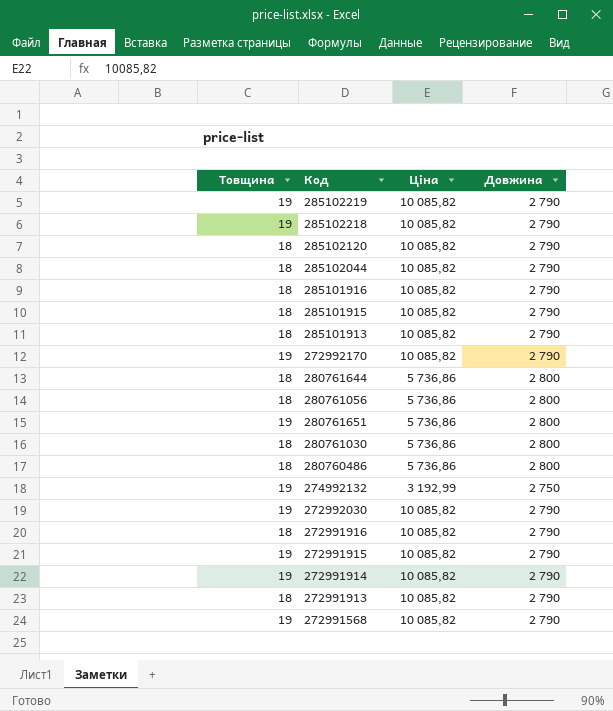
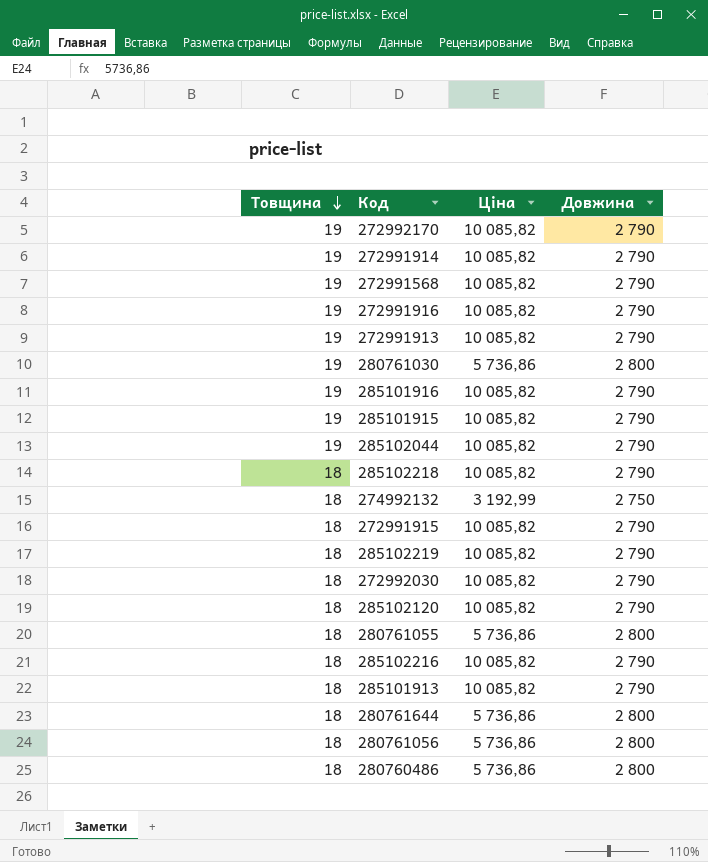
row order: none -> Товщина descending
row 280761651: 19 | 5 736,86 | 2 800 -> none
272991916 | Товщина: 18 -> 19
272991913 | Товщина: 18 -> 19
280761030 | Товщина: 18 -> 19
285101916 | Товщина: 18 -> 19
285101915 | Товщина: 18 -> 19
285102044 | Товщина: 18 -> 19
285102218 | Товщина: 19 -> 18
274992132 | Товщина: 19 -> 18
272991915 | Товщина: 19 -> 18
285102219 | Товщина: 19 -> 18
272992030 | Товщина: 19 -> 18
row 280761055: none -> 18 | 5 736,86 | 2 800
row 285102216: none -> 18 | 10 085,82 | 2 790

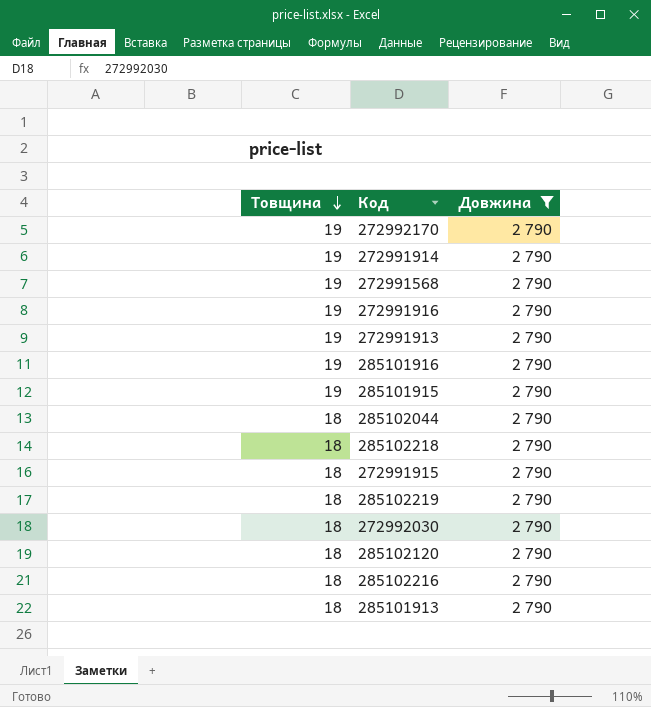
filter: none -> Довжина = 2 790
column Ціна | position: 3 -> none
285102044 | Товщина: 19 -> 18

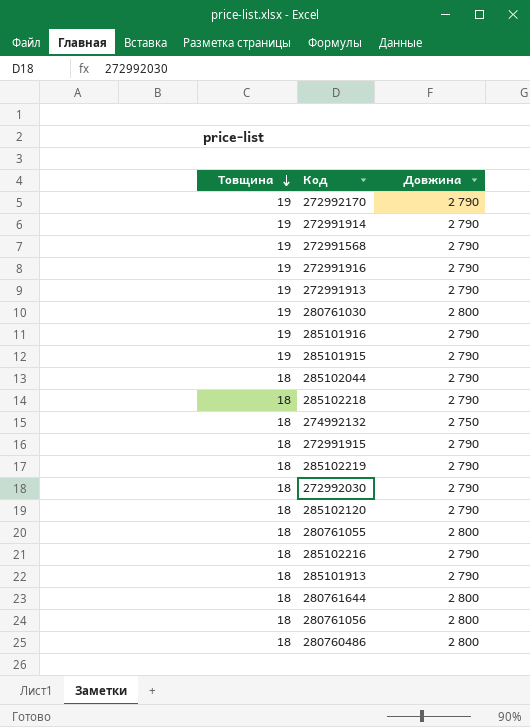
filter: Довжина = 2 790 -> none

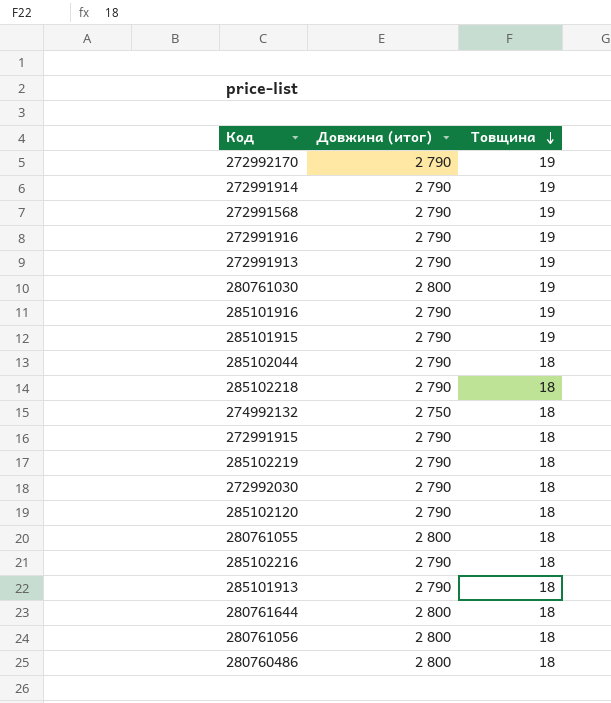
column name: Довжина -> Довжина (итог)
column Товщина | position: 1 -> 3

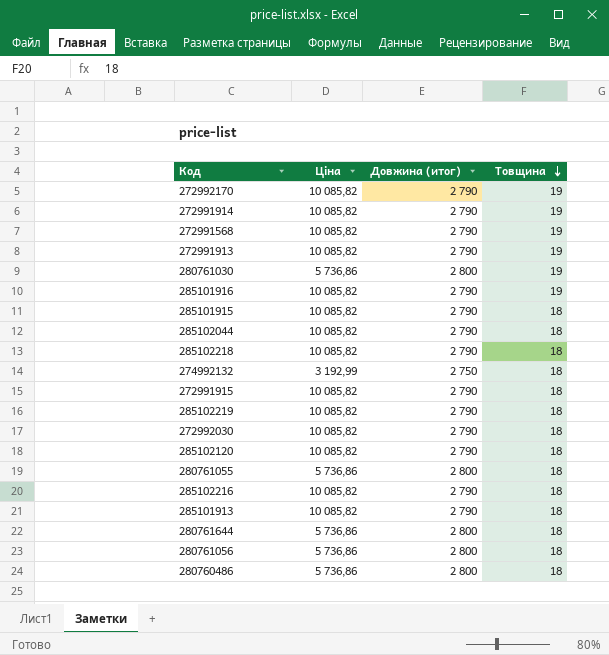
column Ціна | position: none -> 2
row 272991916: 2 790 | 19 -> none
285101915 | Товщина: 19 -> 18

